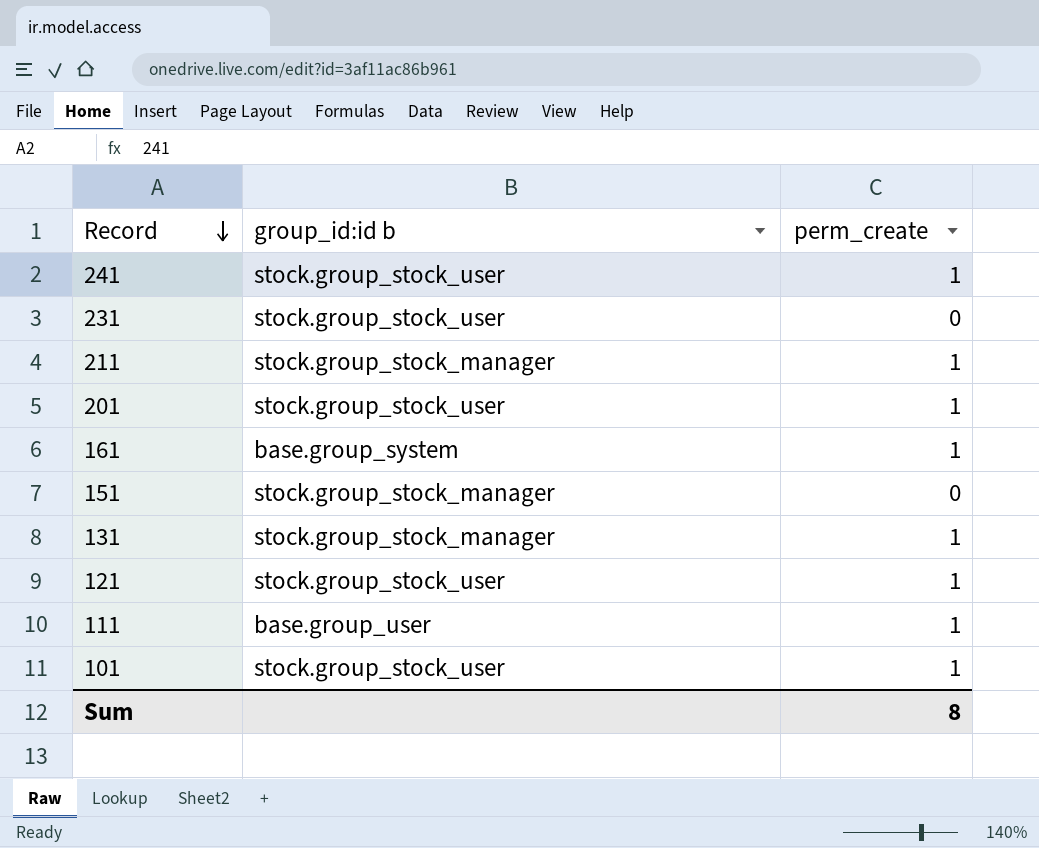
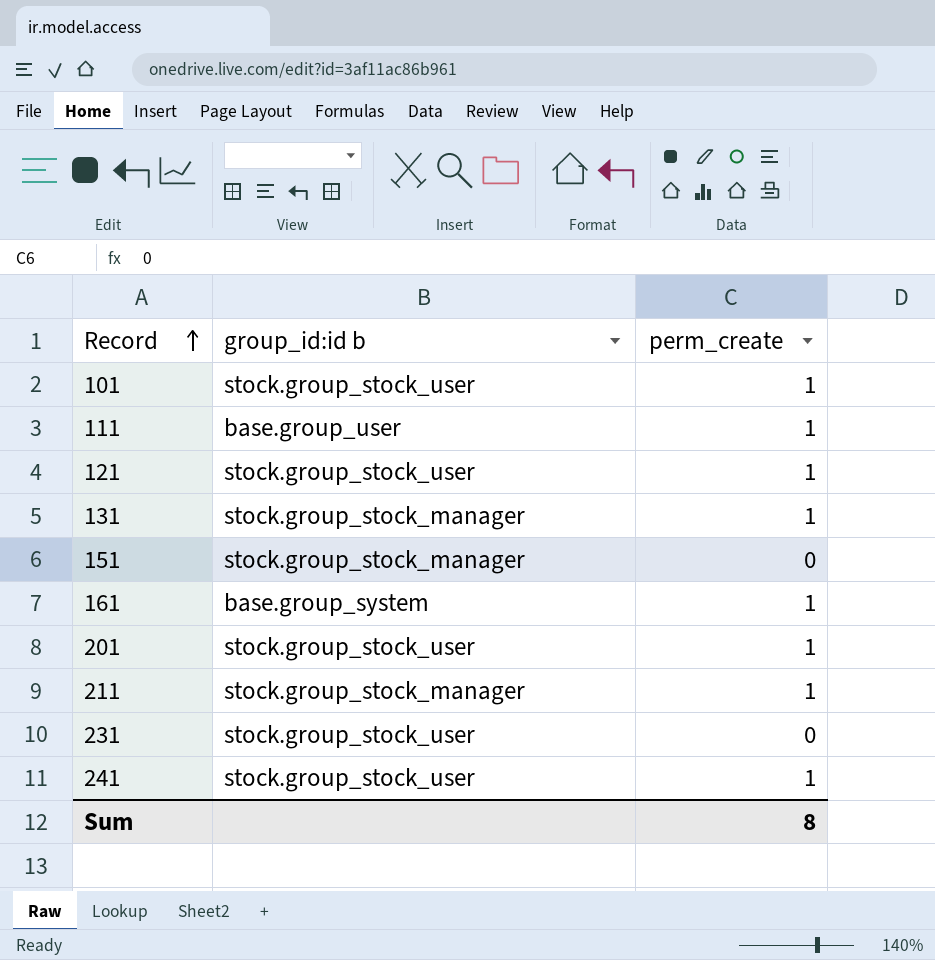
row order: Record descending -> Record ascending

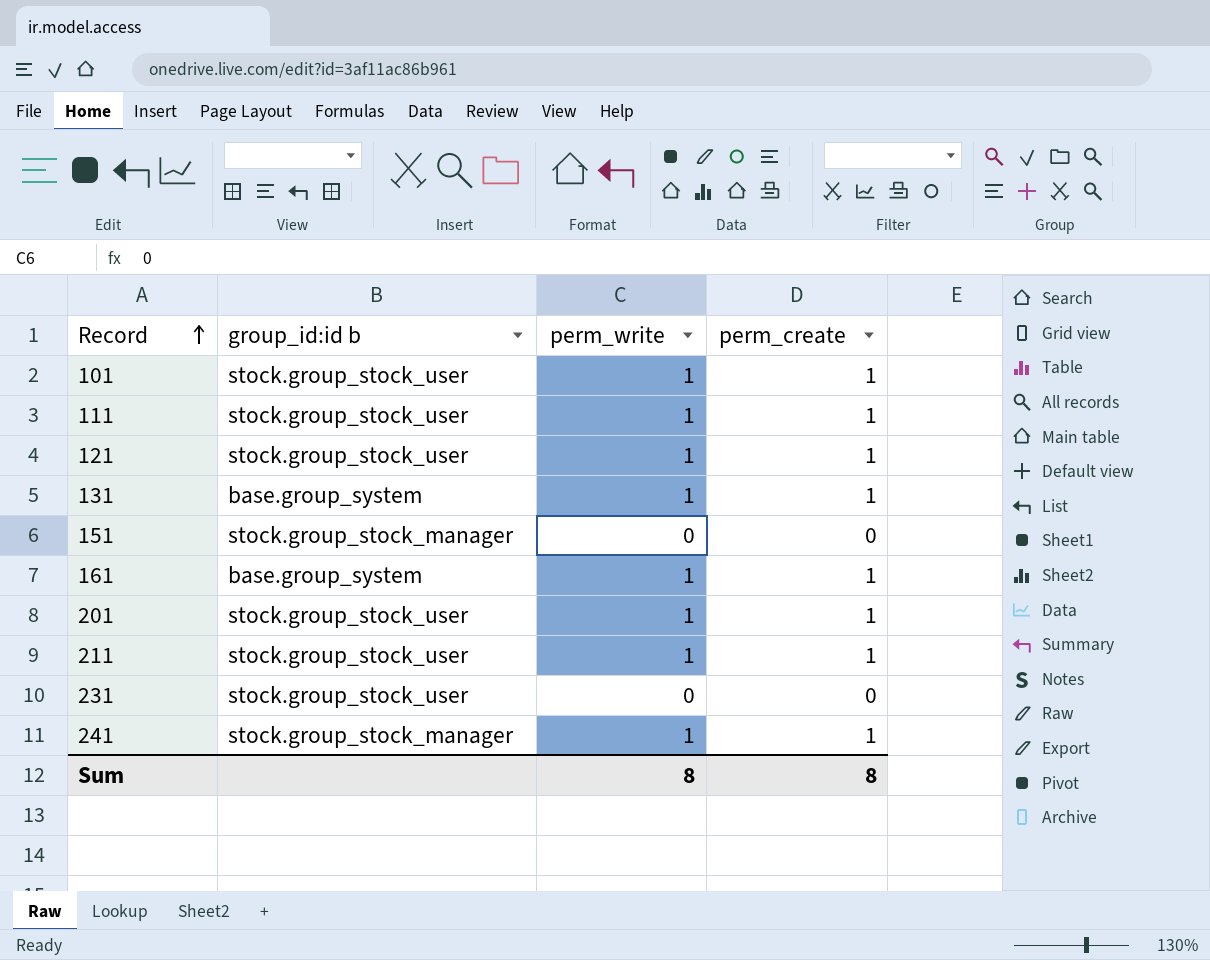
column perm_write | position: none -> 3
111 | group_id:id b: base.group_user -> stock.group_stock_user
131 | group_id:id b: stock.group_stock_manager -> base.group_system
211 | group_id:id b: stock.group_stock_manager -> stock.group_stock_user
241 | group_id:id b: stock.group_stock_user -> stock.group_stock_manager

